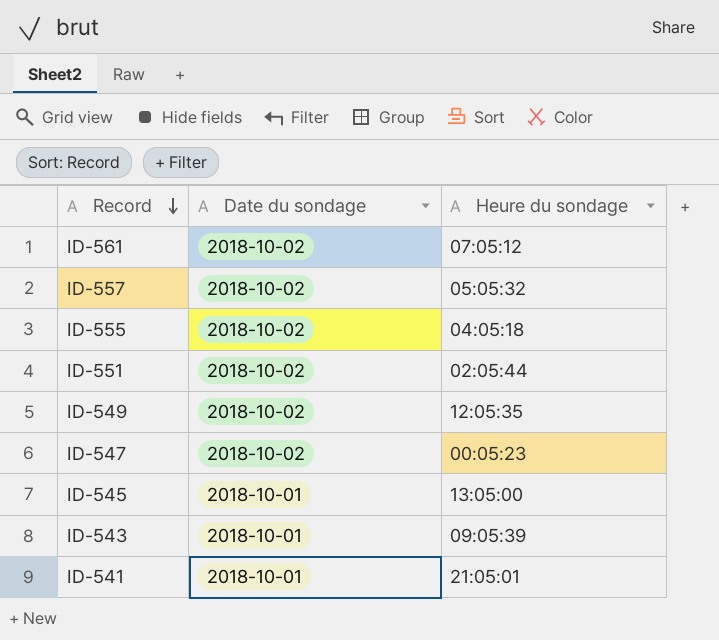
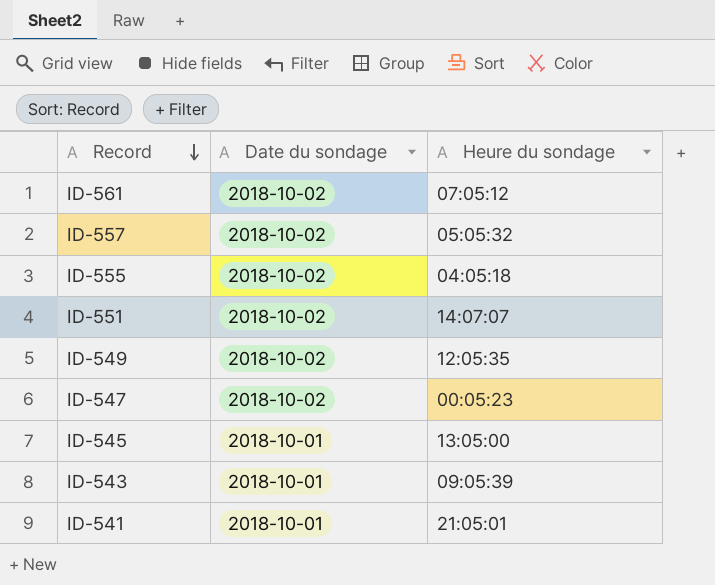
ID-551 | Heure du sondage: 02:05:44 -> 14:07:07

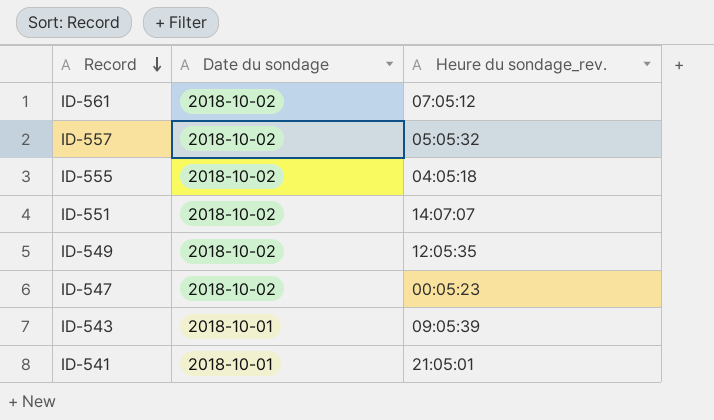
column name: Heure du sondage -> Heure du sondage_rev.
row ID-545: 2018-10-01 | 13:05:00 -> none

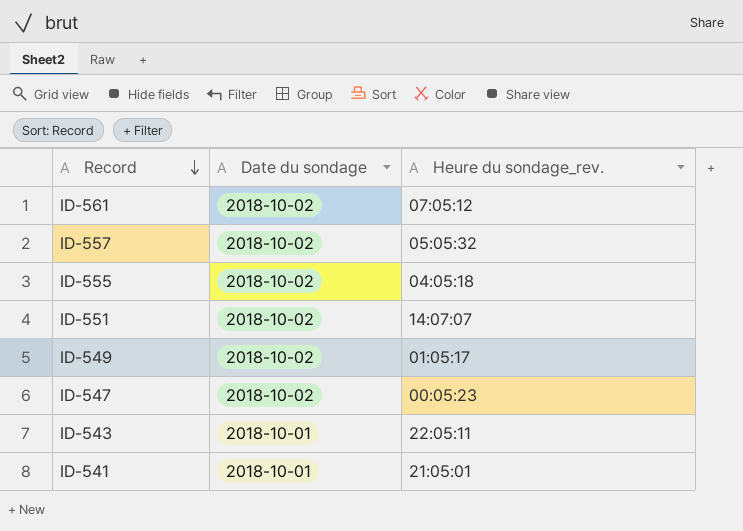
ID-549 | Heure du sondage_rev.: 12:05:35 -> 01:05:17
ID-543 | Heure du sondage_rev.: 09:05:39 -> 22:05:11

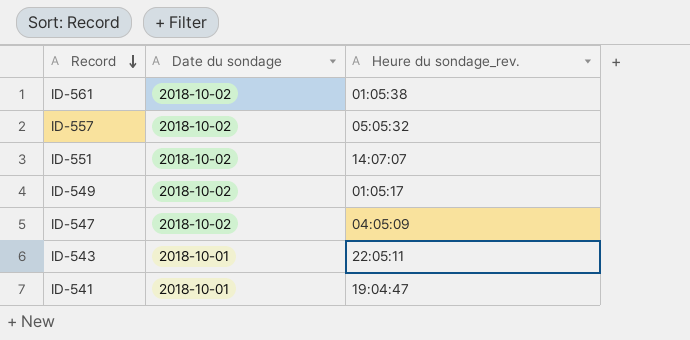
row ID-555: 2018-10-02 | 04:05:18 -> none
ID-561 | Heure du sondage_rev.: 07:05:12 -> 01:05:38
ID-547 | Heure du sondage_rev.: 00:05:23 -> 04:05:09
ID-541 | Heure du sondage_rev.: 21:05:01 -> 19:04:47

